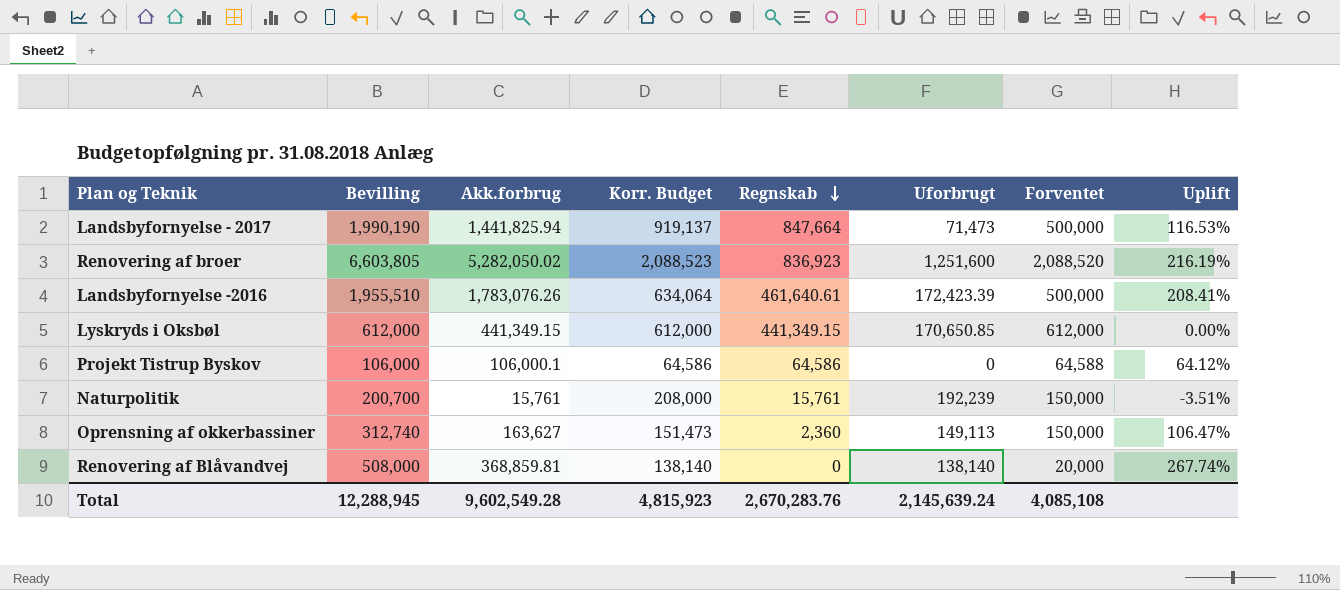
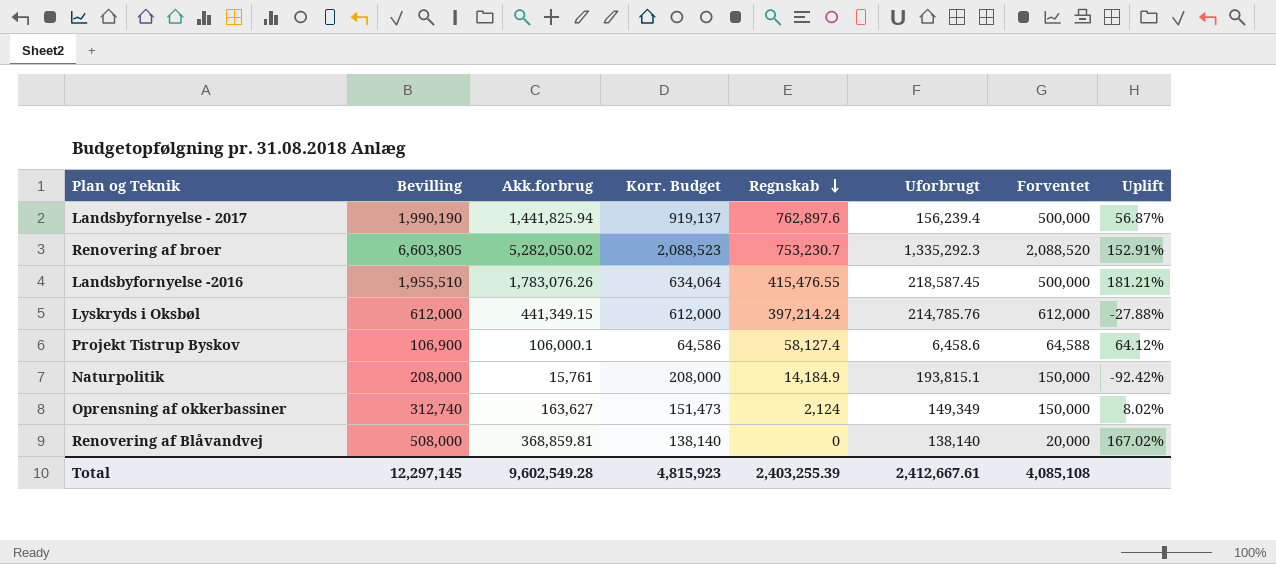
column Uplift | formula: ([Bevilling] - [Korr. Budget]) / [Korr. Budget] -> ([Akk.forbrug] - [Korr. Budget]) / [Korr. Budget]
Landsbyfornyelse - 2017 | Regnskab: 847,664 -> 762,897.6
Landsbyfornyelse - 2017 | Uforbrugt: 71,473 -> 156,239.4
Renovering af broer | Regnskab: 836,923 -> 753,230.7
Renovering af broer | Uforbrugt: 1,251,600 -> 1,335,292.3
Landsbyfornyelse -2016 | Regnskab: 461,640.61 -> 415,476.55
Landsbyfornyelse -2016 | Uforbrugt: 172,423.39 -> 218,587.45
Lyskryds i Oksbøl | Regnskab: 441,349.15 -> 397,214.24
Lyskryds i Oksbøl | Uforbrugt: 170,650.85 -> 214,785.76
Projekt Tistrup Byskov | Bevilling: 106,000 -> 106,900
Projekt Tistrup Byskov | Regnskab: 64,586 -> 58,127.4
Projekt Tistrup Byskov | Uforbrugt: 0 -> 6,458.6
Naturpolitik | Bevilling: 200,700 -> 208,000
Naturpolitik | Regnskab: 15,761 -> 14,184.9
Naturpolitik | Uforbrugt: 192,239 -> 193,815.1
Oprensning af okkerbassiner | Regnskab: 2,360 -> 2,124
Oprensning af okkerbassiner | Uforbrugt: 149,113 -> 149,349
Total | Bevilling: 12,288,945 -> 12,297,145
Total | Regnskab: 2,670,283.76 -> 2,403,255.39
Total | Uforbrugt: 2,145,639.24 -> 2,412,667.61

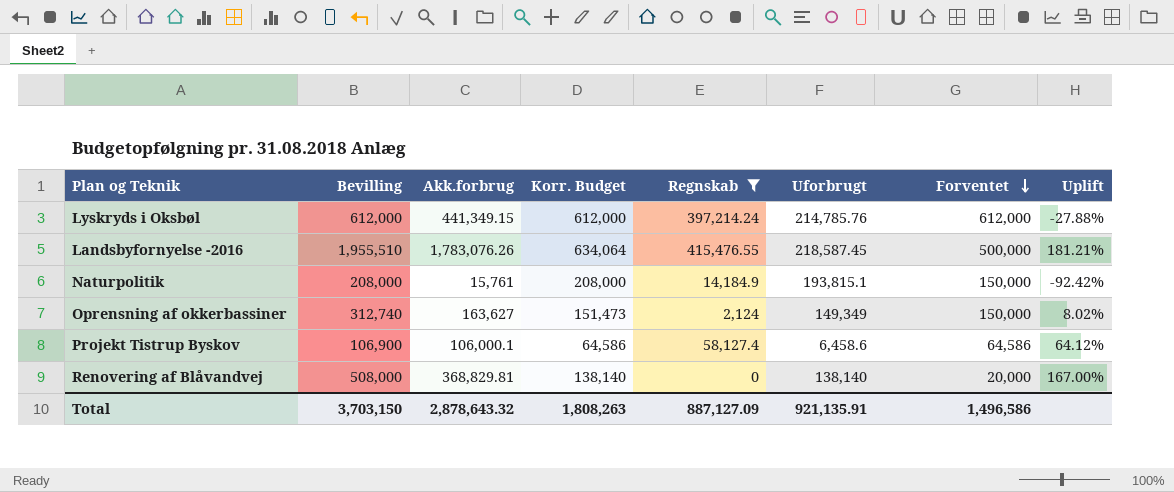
filter: none -> Regnskab <= 415,476.55
row order: Regnskab descending -> Forventet descending
Projekt Tistrup Byskov | Forventet: 64,588 -> 64,586
Renovering af Blåvandvej | Akk.forbrug: 368,859.81 -> 368,829.81
Renovering af Blåvandvej | Uplift: 167.02% -> 167.00%
Total | Bevilling: 12,297,145 -> 3,703,150
Total | Akk.forbrug: 9,602,549.28 -> 2,878,643.32
Total | Korr. Budget: 4,815,923 -> 1,808,263
Total | Regnskab: 2,403,255.39 -> 887,127.09
Total | Uforbrugt: 2,412,667.61 -> 921,135.91
Total | Forventet: 4,085,108 -> 1,496,586

